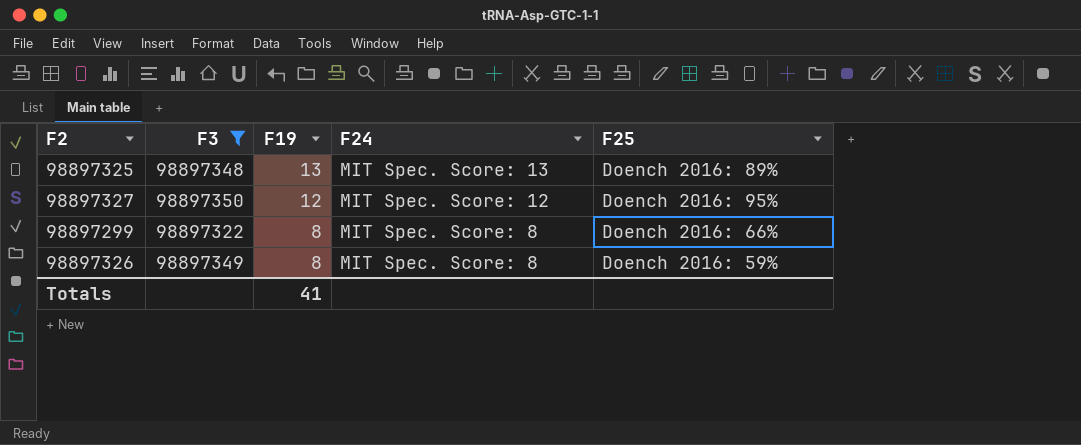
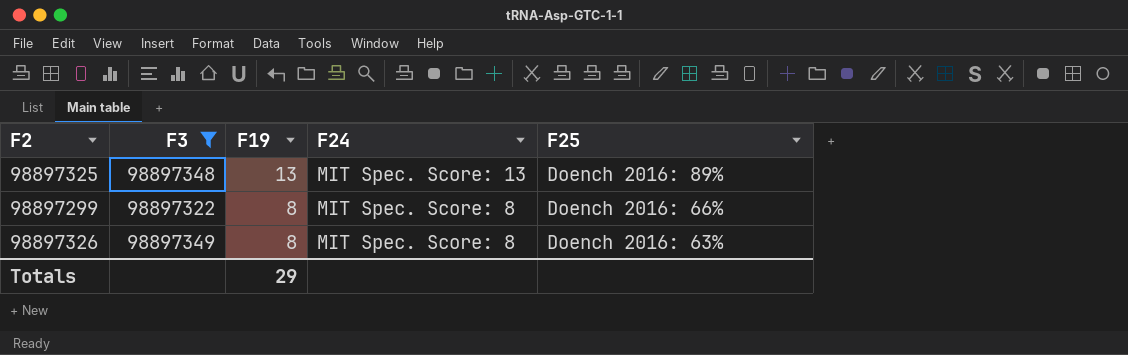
row 98897327: 98897350 | 12 | MIT Spec. Score: 12 | Doench 2016: 95% -> none
98897326 | F25: Doench 2016: 59% -> Doench 2016: 63%
Totals | F19: 41 -> 29

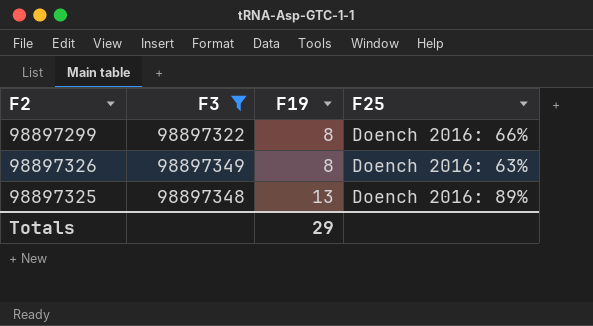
row order: F19 descending -> F19 ascending
column F24 | position: 4 -> none

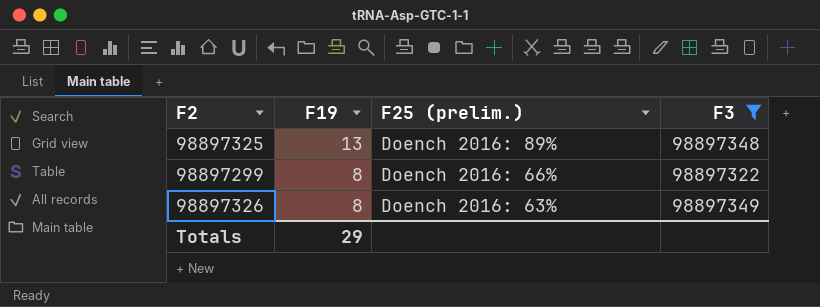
row order: F19 ascending -> F19 descending
column name: F25 -> F25 (prelim.)
column F3 | position: 2 -> 4

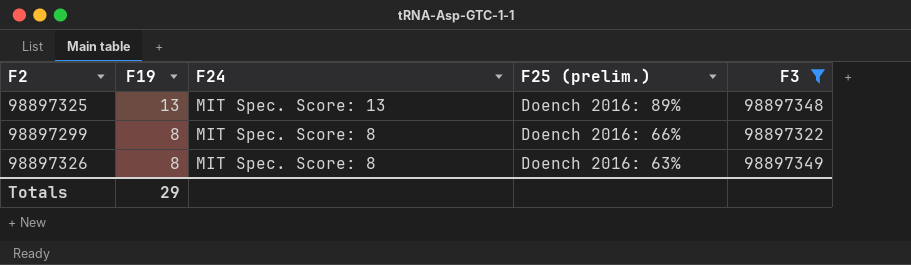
column F24 | position: none -> 3

